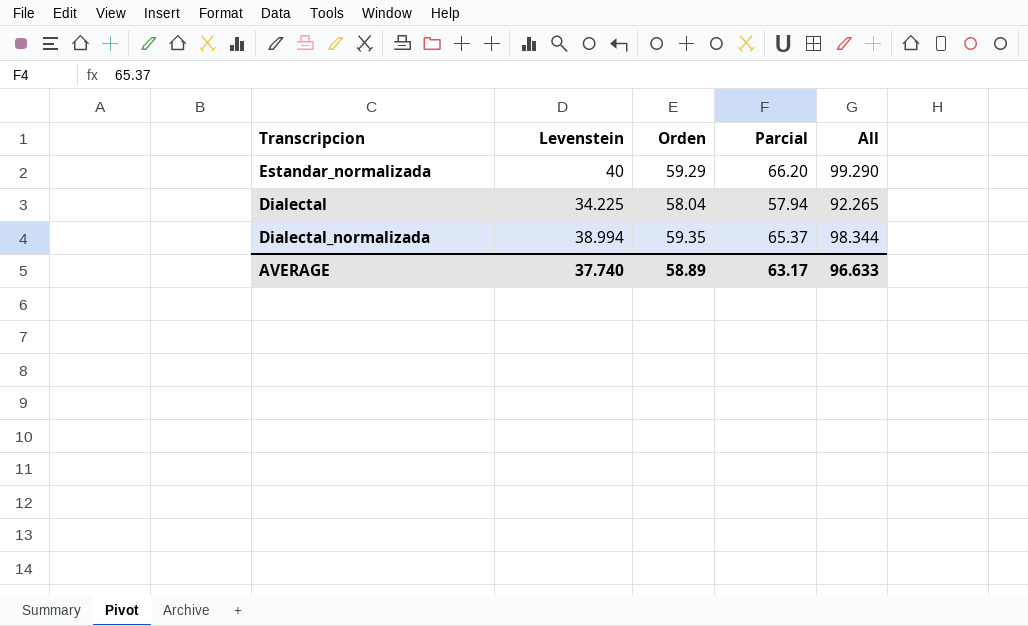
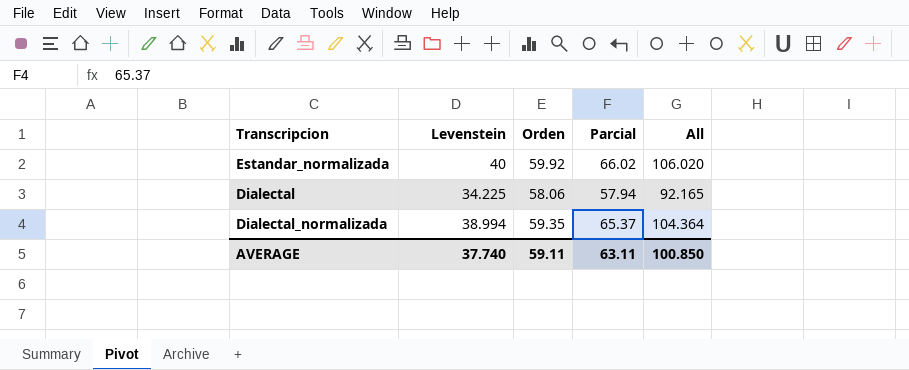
column All | formula: [Levenstein] + [Orden] -> [Levenstein] + [Parcial]
Estandar_normalizada | Orden: 59.29 -> 59.92
Estandar_normalizada | Parcial: 66.20 -> 66.02
Dialectal | Orden: 58.04 -> 58.06
AVERAGE | Orden: 58.89 -> 59.11
AVERAGE | Parcial: 63.17 -> 63.11
AVERAGE | All: 96.633 -> 100.850

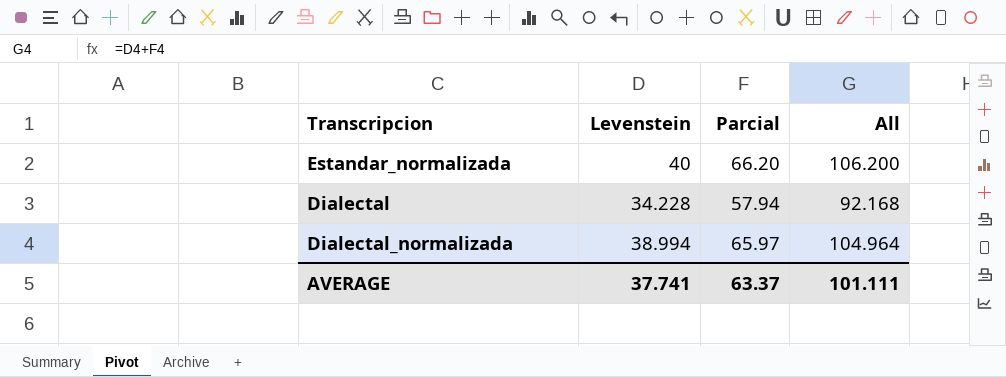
column Orden | position: 3 -> none
Estandar_normalizada | Parcial: 66.02 -> 66.20
Estandar_normalizada | All: 106.020 -> 106.200
Dialectal | Levenstein: 34.225 -> 34.228
Dialectal | All: 92.165 -> 92.168
Dialectal_normalizada | Parcial: 65.37 -> 65.97
Dialectal_normalizada | All: 104.364 -> 104.964
AVERAGE | Levenstein: 37.740 -> 37.741
AVERAGE | Parcial: 63.11 -> 63.37
AVERAGE | All: 100.850 -> 101.111

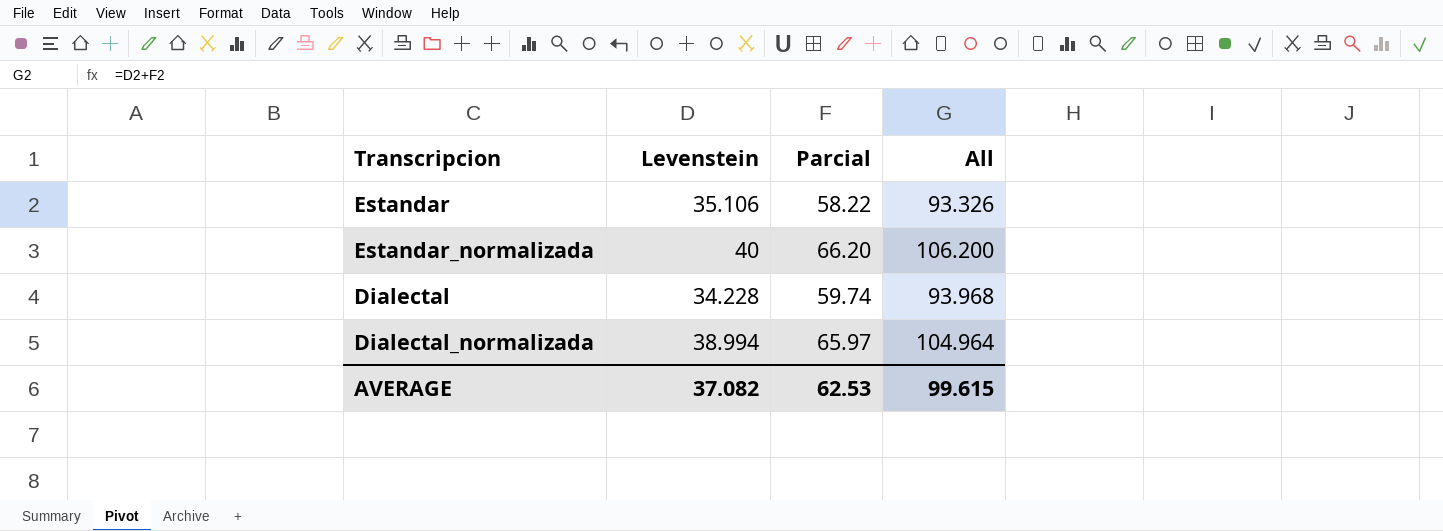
row Estandar: none -> 35.106 | 58.22 | 93.326
Dialectal | Parcial: 57.94 -> 59.74
Dialectal | All: 92.168 -> 93.968
AVERAGE | Levenstein: 37.741 -> 37.082
AVERAGE | Parcial: 63.37 -> 62.53
AVERAGE | All: 101.111 -> 99.615

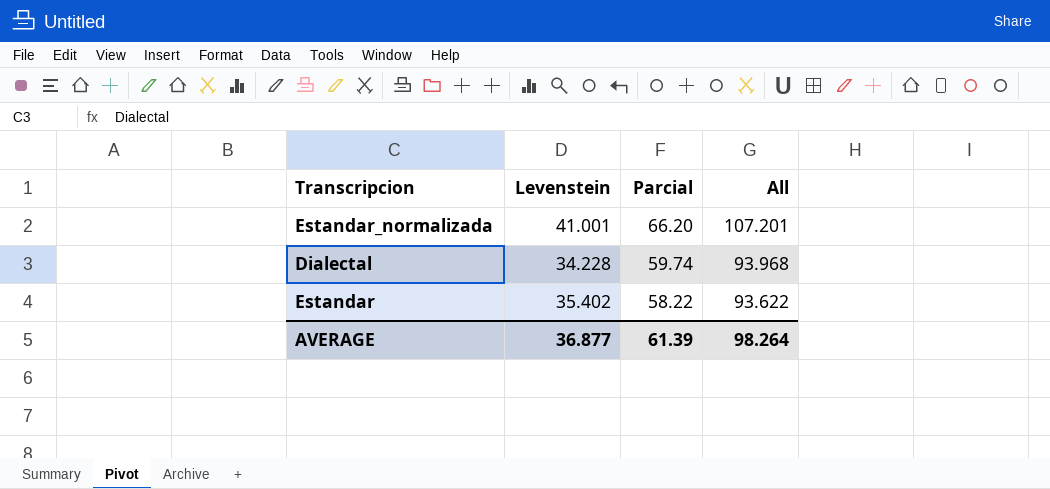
row order: none -> Parcial descending
row Dialectal_normalizada: 38.994 | 65.97 | 104.964 -> none
Estandar_normalizada | Levenstein: 40 -> 41.001
Estandar_normalizada | All: 106.200 -> 107.201
Estandar | Levenstein: 35.106 -> 35.402
Estandar | All: 93.326 -> 93.622
AVERAGE | Levenstein: 37.082 -> 36.877
AVERAGE | Parcial: 62.53 -> 61.39
AVERAGE | All: 99.615 -> 98.264

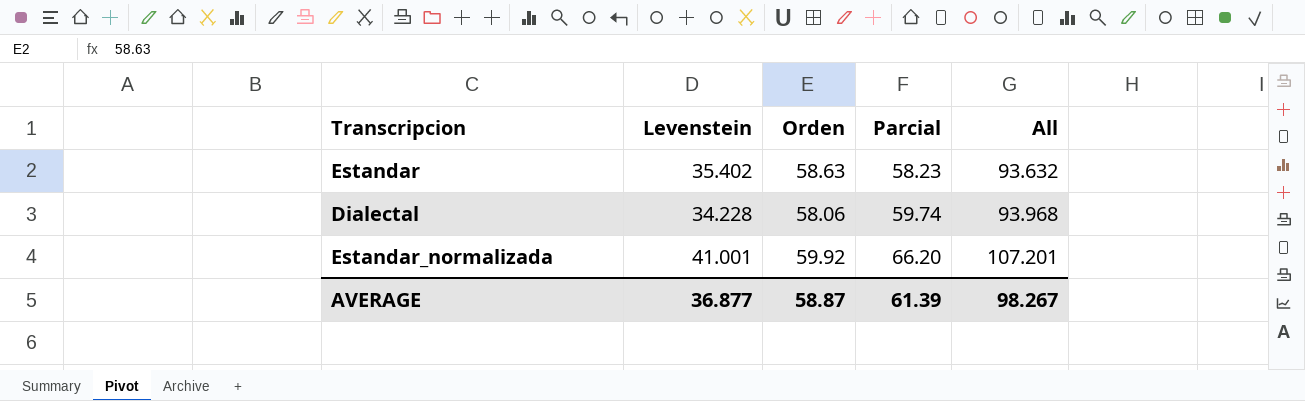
row order: Parcial descending -> Parcial ascending
column Orden | position: none -> 3
Estandar | Parcial: 58.22 -> 58.23
Estandar | All: 93.622 -> 93.632
AVERAGE | All: 98.264 -> 98.267

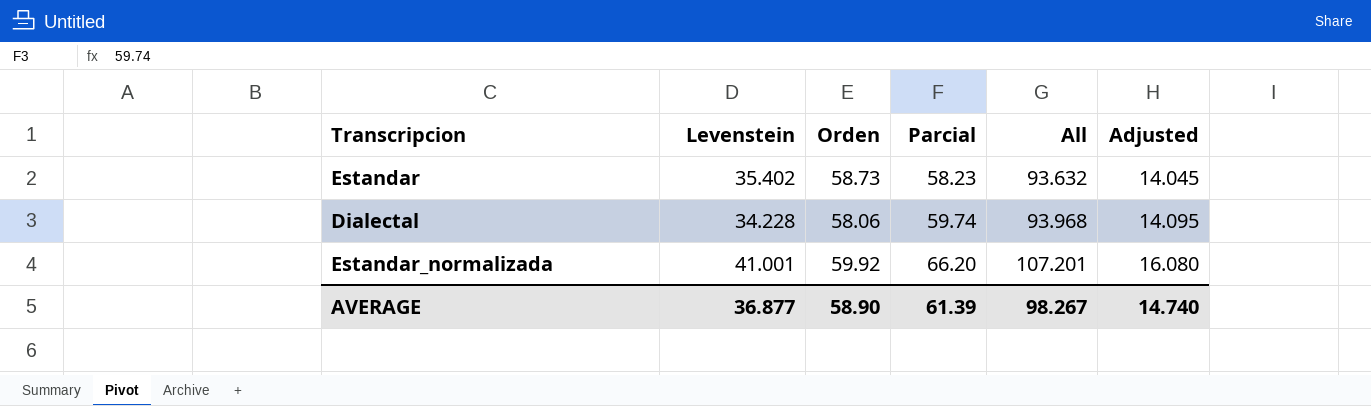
column Adjusted | formula: none -> [All] * 0.15
Estandar | Orden: 58.63 -> 58.73
AVERAGE | Orden: 58.87 -> 58.90

